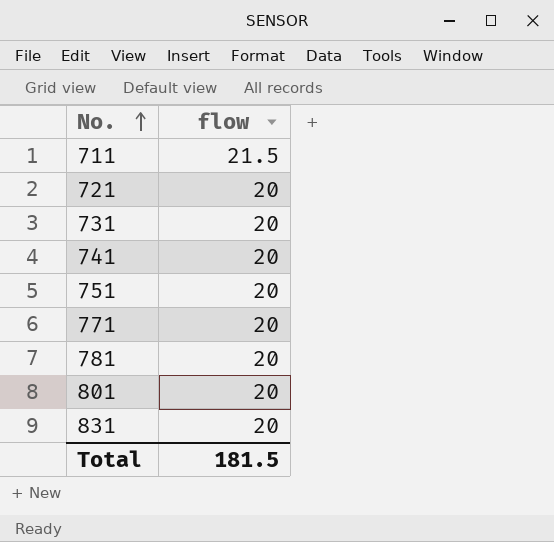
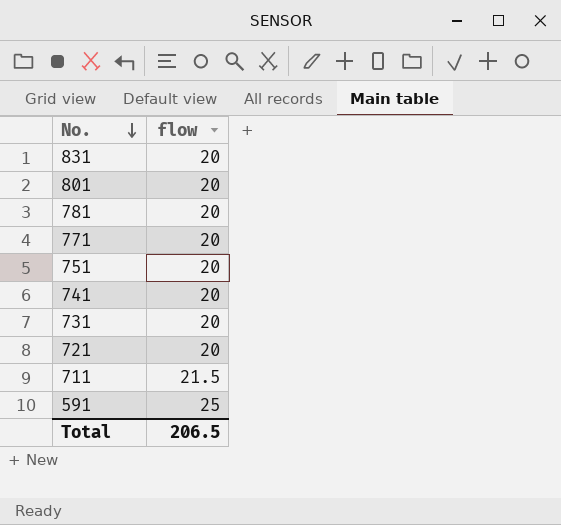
row order: No. ascending -> No. descending
row 591: none -> 25
Total | flow: 181.5 -> 206.5

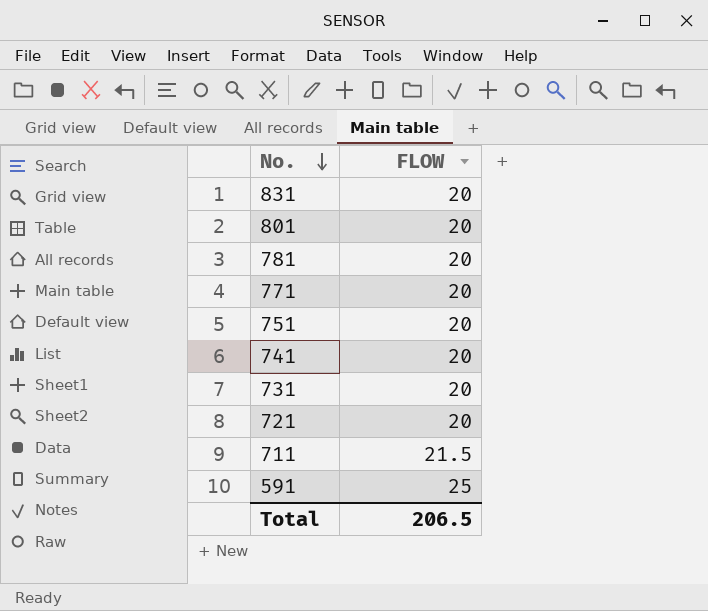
column name: flow -> FLOW

